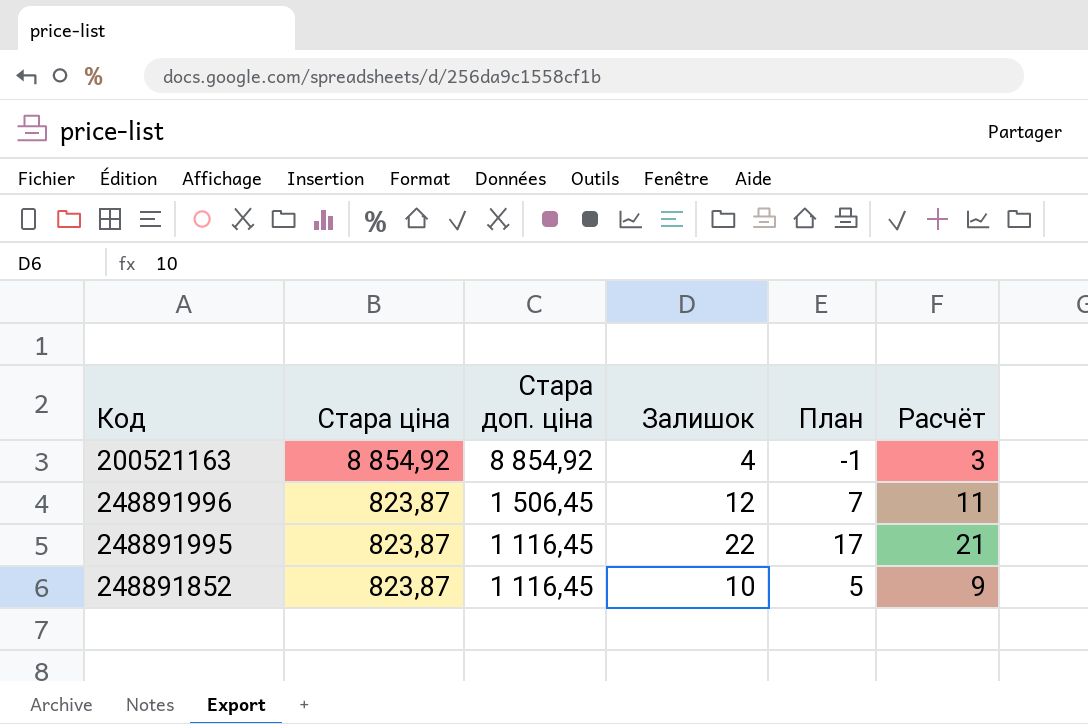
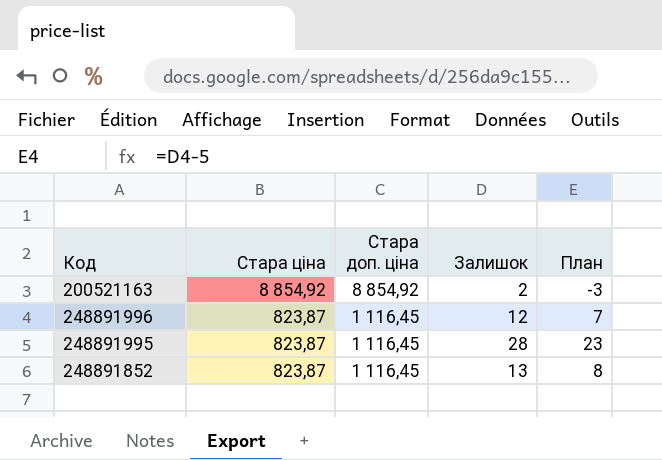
column Расчёт | formula: [Залишок] - 1 -> none
200521163 | Залишок: 4 -> 2
200521163 | План: -1 -> -3
248891996 | Стара доп. ціна: 1 506,45 -> 1 116,45
248891995 | Залишок: 22 -> 28
248891995 | План: 17 -> 23
248891852 | Залишок: 10 -> 13
248891852 | План: 5 -> 8

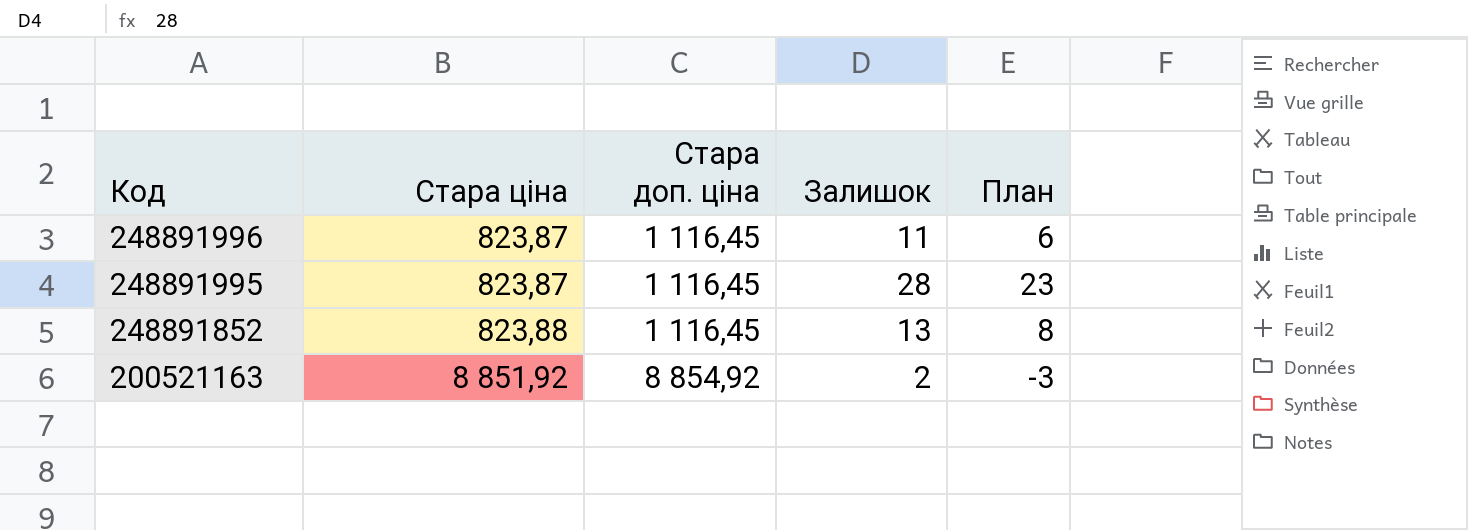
row order: Стара ціна descending -> Код descending
248891996 | Залишок: 12 -> 11
248891996 | План: 7 -> 6
248891852 | Стара ціна: 823,87 -> 823,88
200521163 | Стара ціна: 8 854,92 -> 8 851,92

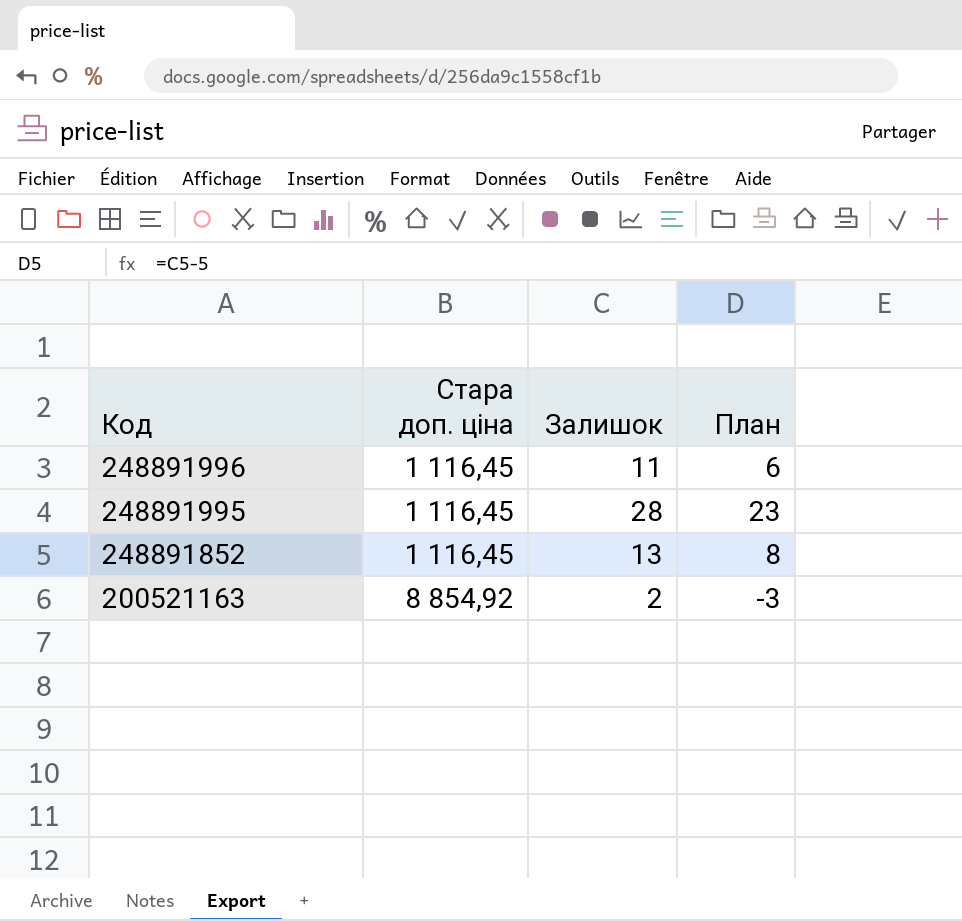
column Стара ціна | position: 2 -> none

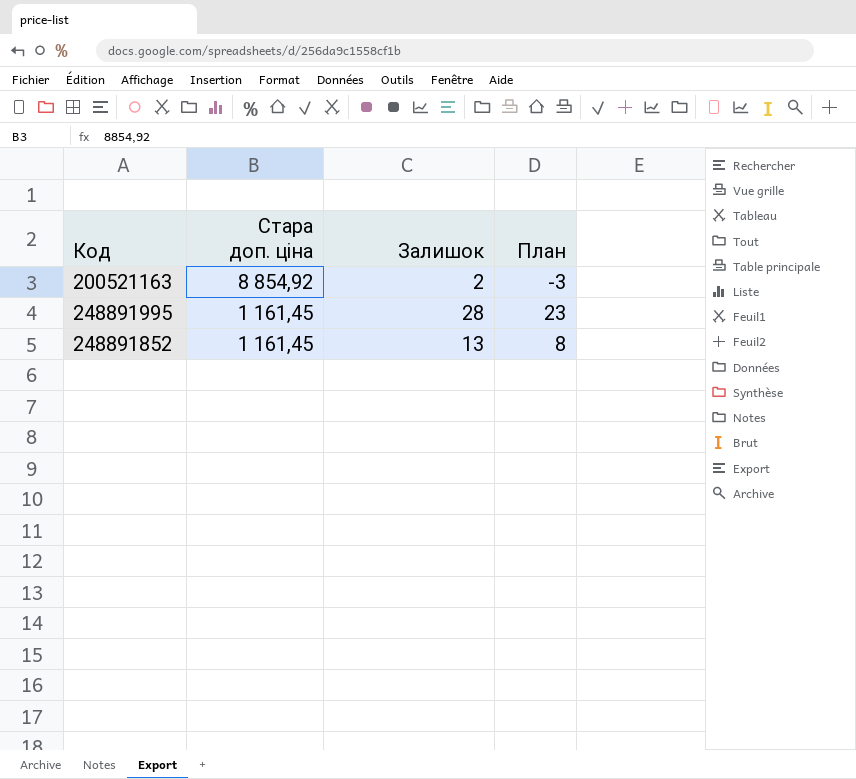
row order: Код descending -> Стара доп. ціна descending
row 248891996: 1 116,45 | 11 | 6 -> none
248891995 | Стара доп. ціна: 1 116,45 -> 1 161,45
248891852 | Стара доп. ціна: 1 116,45 -> 1 161,45

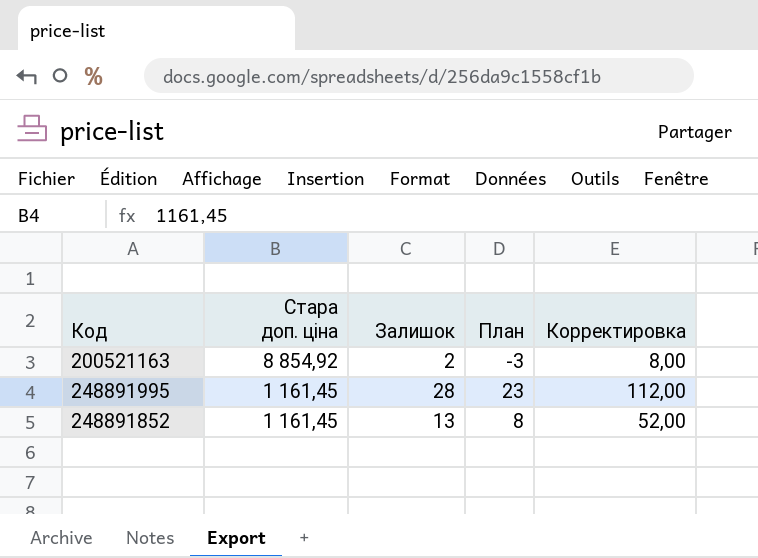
column Корректировка | formula: none -> [Залишок] * 4

